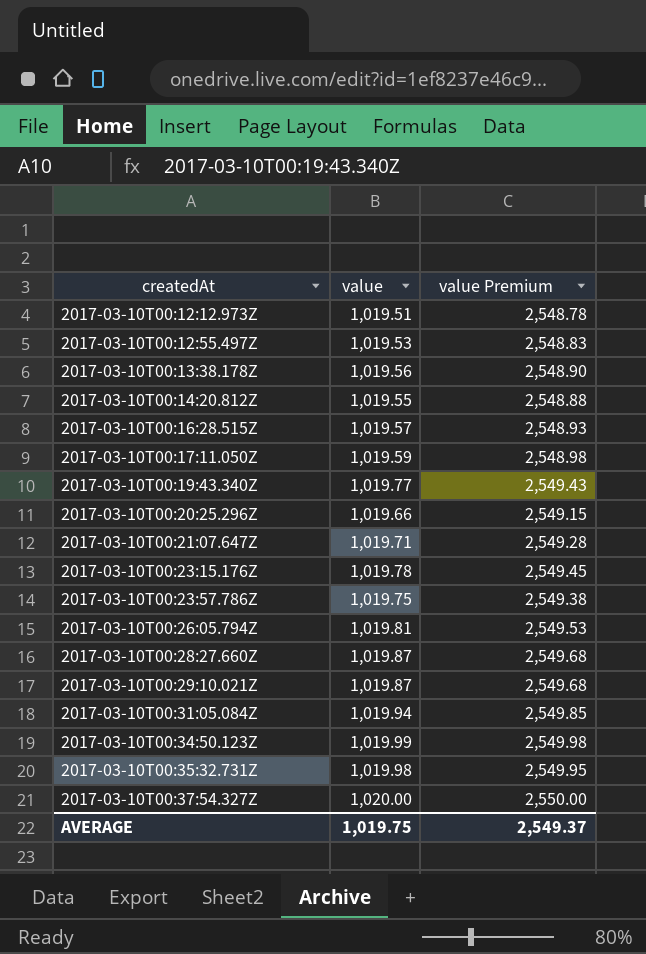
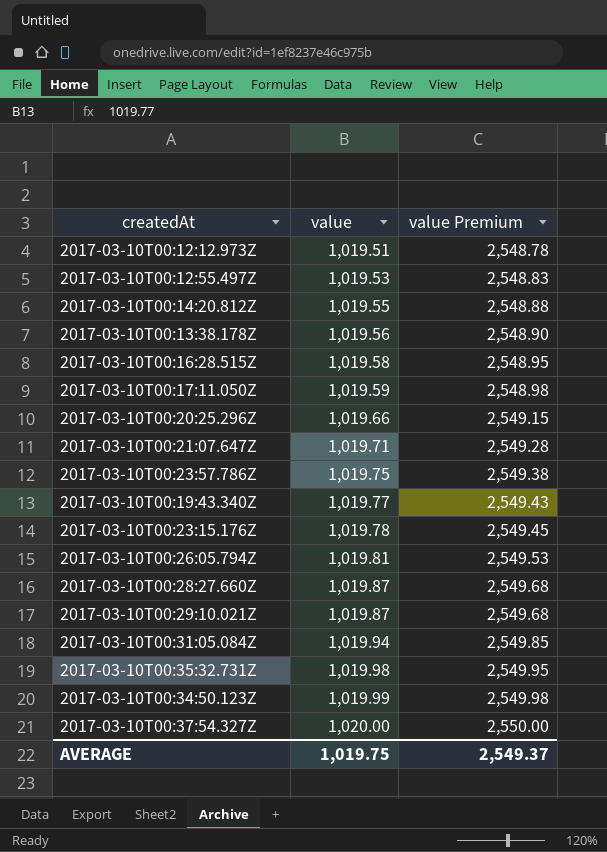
row order: createdAt ascending -> value ascending
2017-03-10T00:16:28.515Z | value: 1,019.57 -> 1,019.58
2017-03-10T00:16:28.515Z | value Premium: 2,548.93 -> 2,548.95

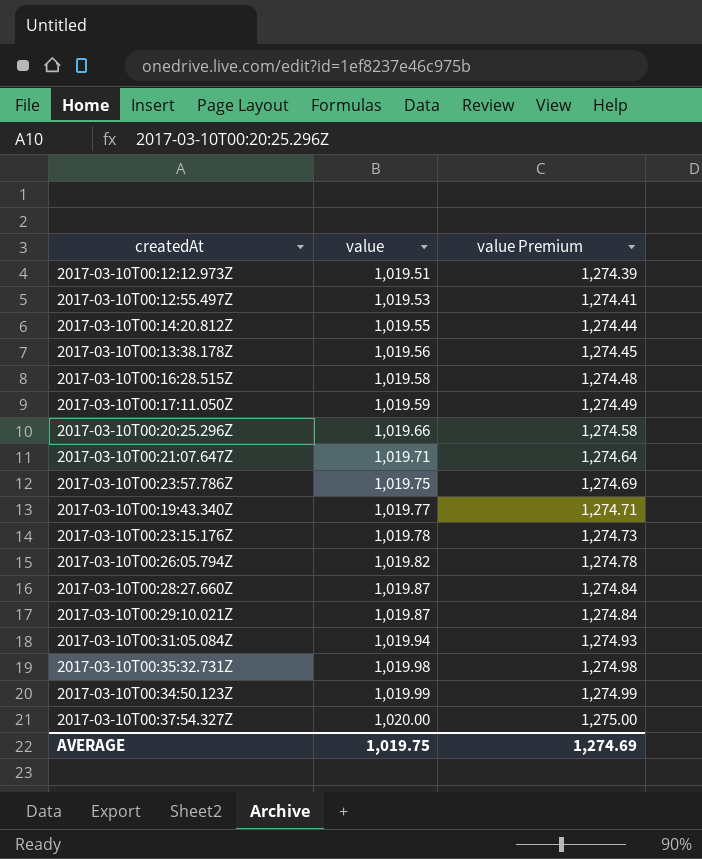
column value Premium | formula: [value] * 2.5 -> [value] * 1.25
2017-03-10T00:26:05.794Z | value: 1,019.81 -> 1,019.82
AVERAGE | value Premium: 2,549.37 -> 1,274.69

